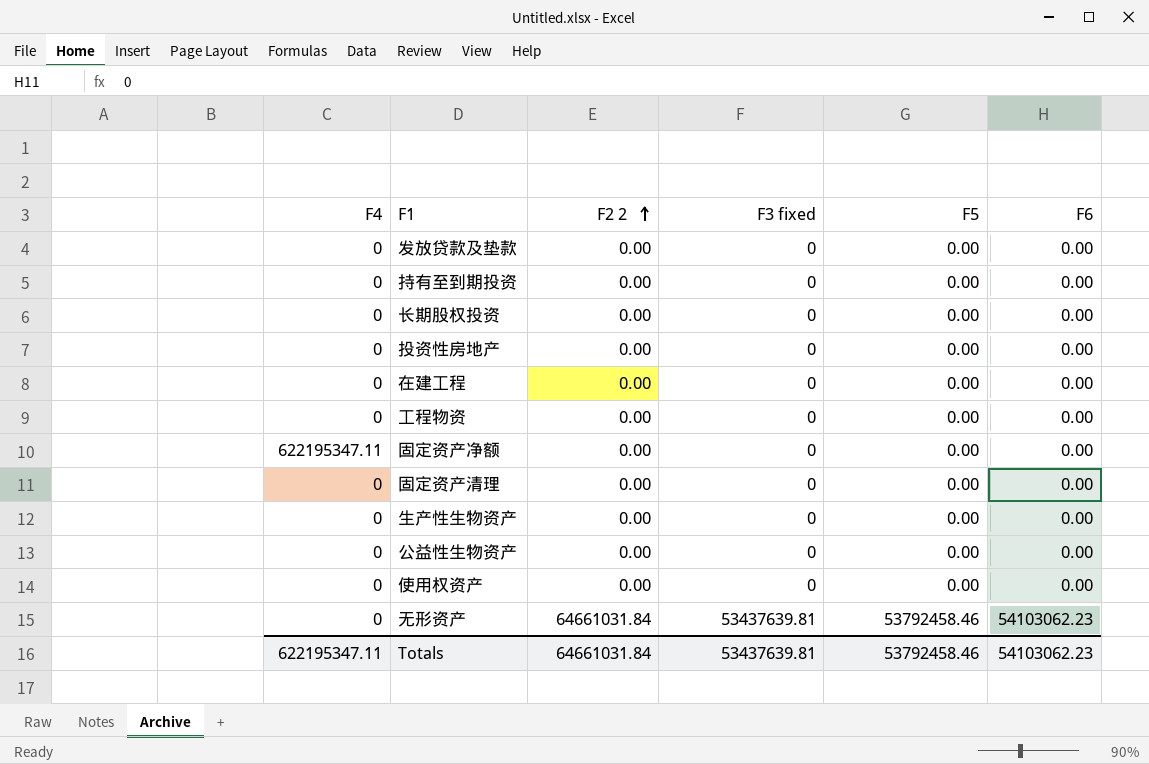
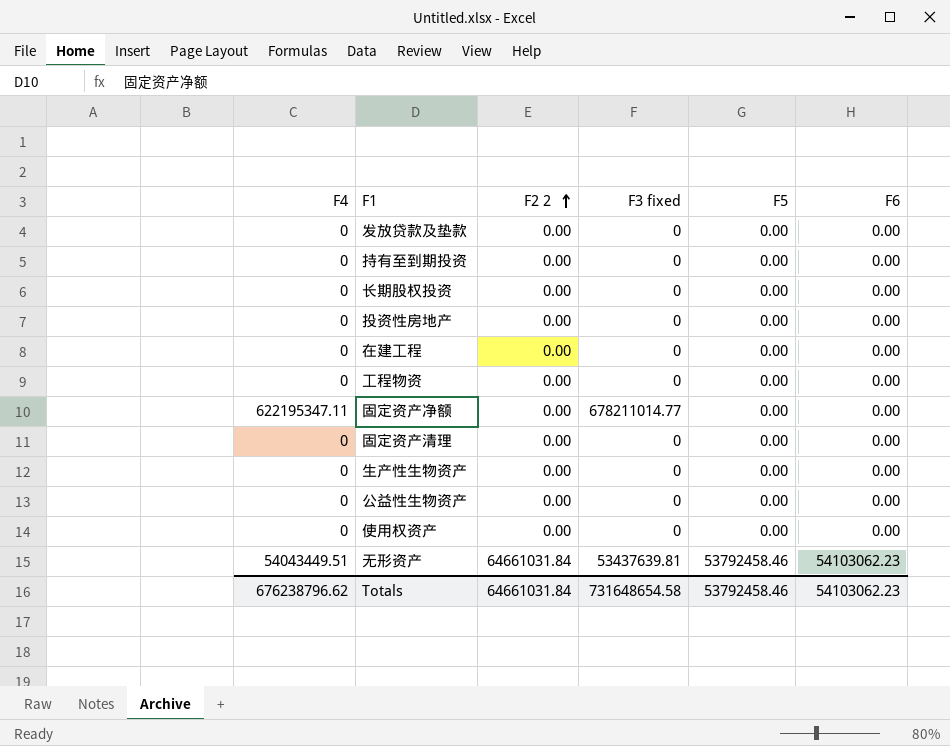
固定资产净额 | F3 fixed: 0 -> 678211014.77
无形资产 | F4: 0 -> 54043449.51
Totals | F4: 622195347.11 -> 676238796.62
Totals | F3 fixed: 53437639.81 -> 731648654.58

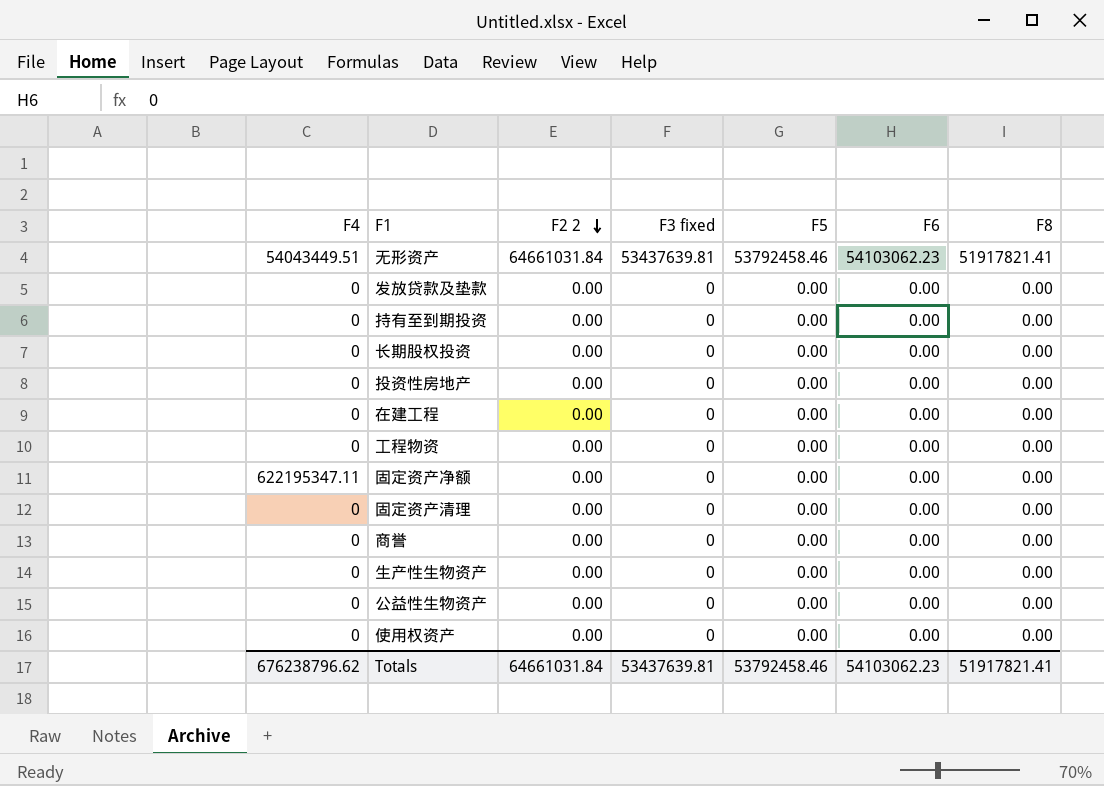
row order: F2 2 ascending -> F2 2 descending
column F8 | position: none -> 7
固定资产净额 | F3 fixed: 678211014.77 -> 0
row 商誉: none -> 0 | 0.00 | 0 | 0.00 | 0.00 | 0.00
Totals | F3 fixed: 731648654.58 -> 53437639.81

